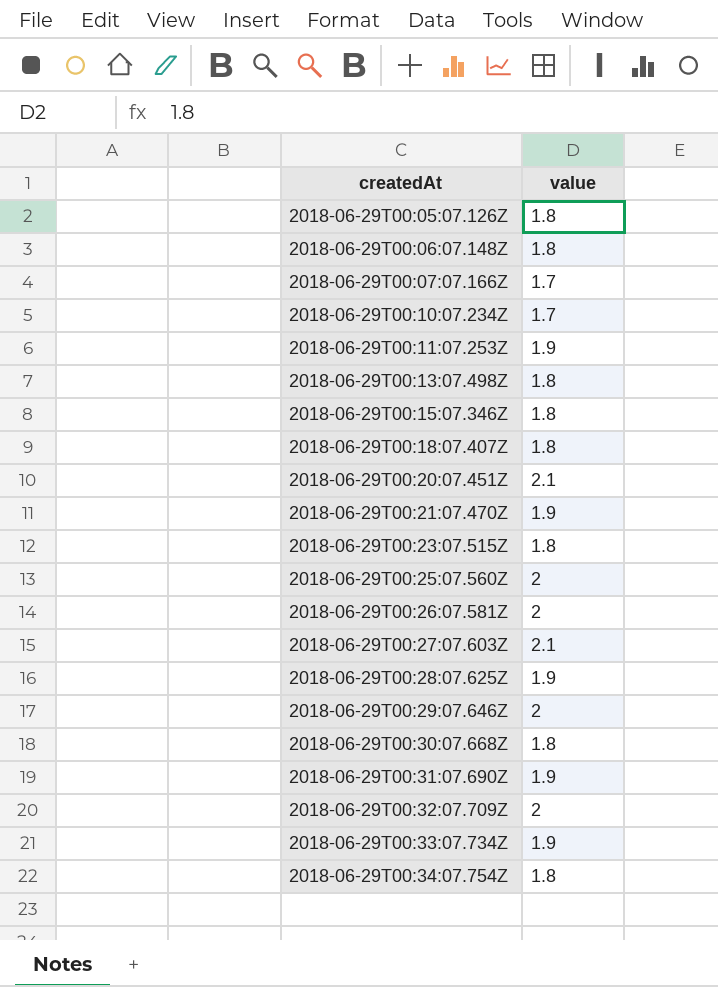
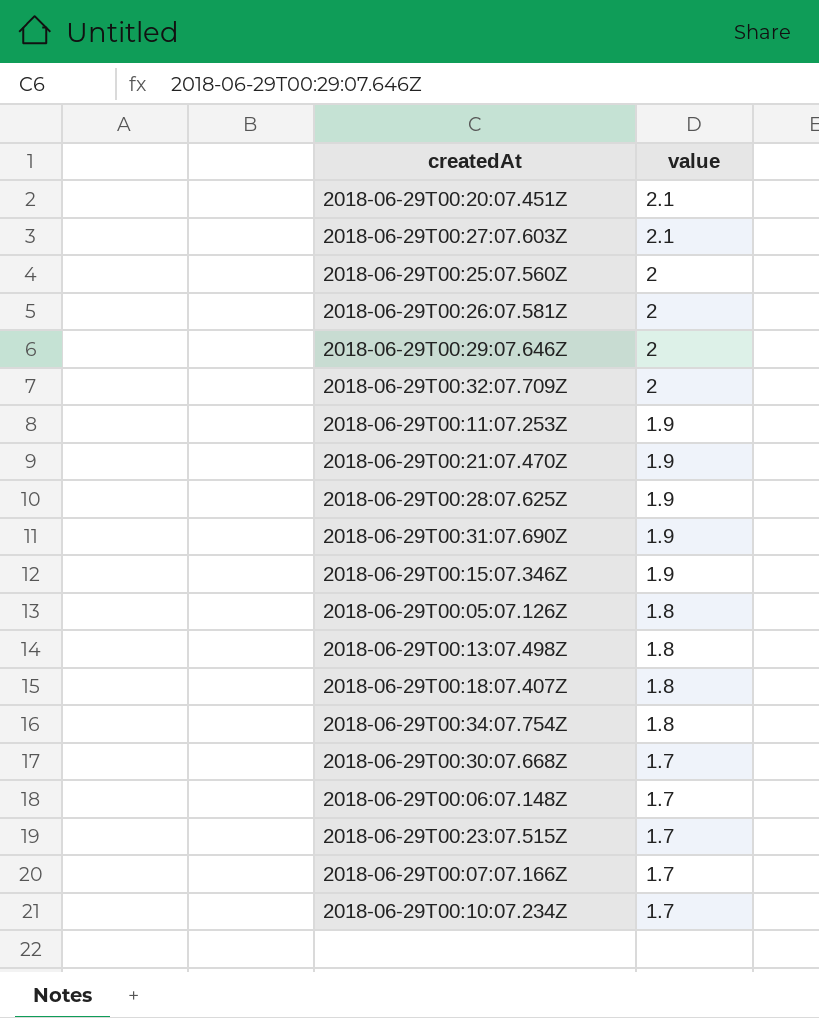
row order: createdAt ascending -> value descending
row 2018-06-29T00:33:07.734Z: 1.9 -> none
2018-06-29T00:15:07.346Z | value: 1.8 -> 1.9
2018-06-29T00:30:07.668Z | value: 1.8 -> 1.7
2018-06-29T00:06:07.148Z | value: 1.8 -> 1.7
2018-06-29T00:23:07.515Z | value: 1.8 -> 1.7

